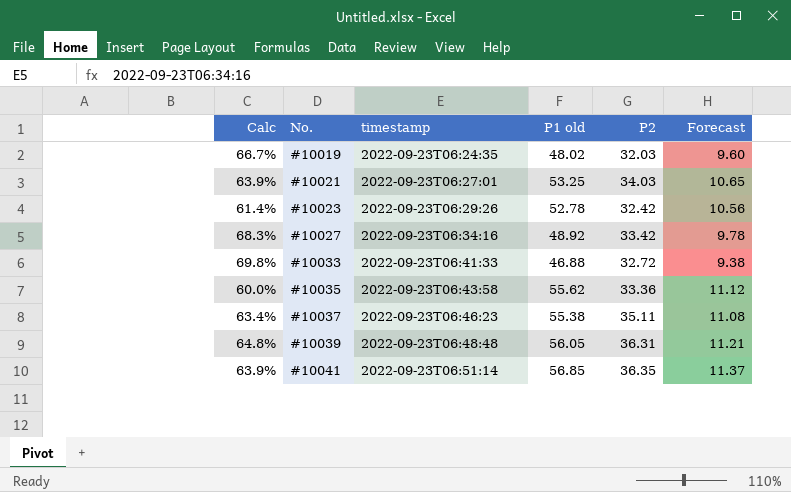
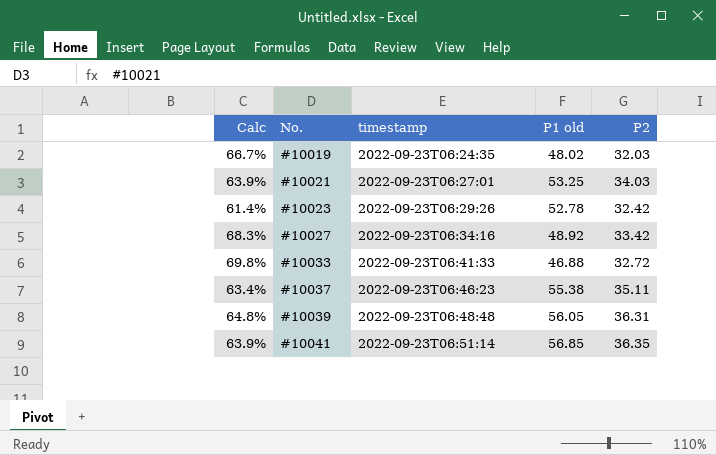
column Forecast | formula: [P1 old] * 0.2 -> none
row #10035: 60.0% | 2022-09-23T06:43:58 | 55.62 | 33.36 | 11.12 -> none

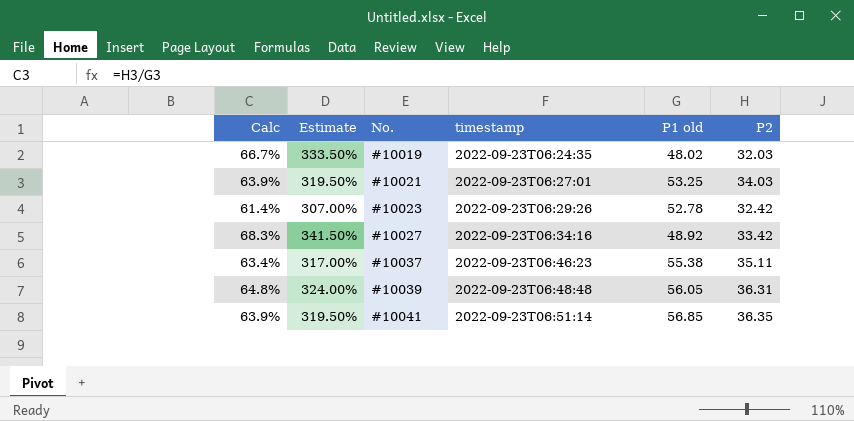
column Estimate | formula: none -> [Calc] * 5
row #10033: 69.8% | 2022-09-23T06:41:33 | 46.88 | 32.72 -> none

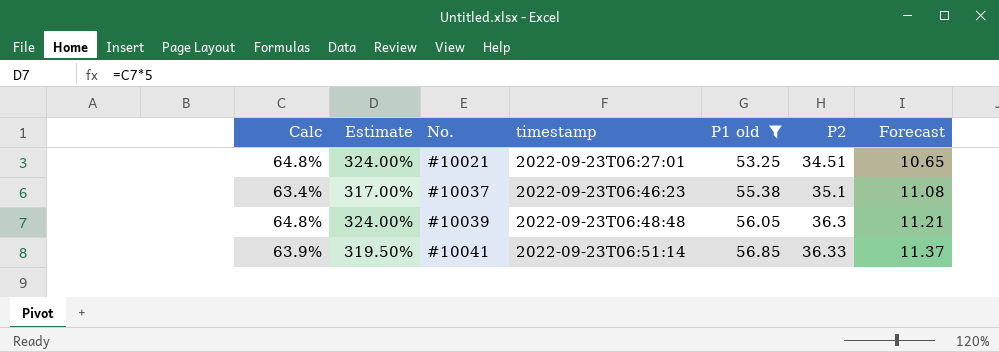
filter: none -> P1 old >= 53.25
column Forecast | formula: none -> [P1 old] * 0.2
#10021 | Calc: 63.9% -> 64.8%
#10021 | Estimate: 319.50% -> 324.00%
#10021 | P2: 34.03 -> 34.51
#10037 | P2: 35.11 -> 35.1
#10039 | P2: 36.31 -> 36.3
#10041 | P2: 36.35 -> 36.33

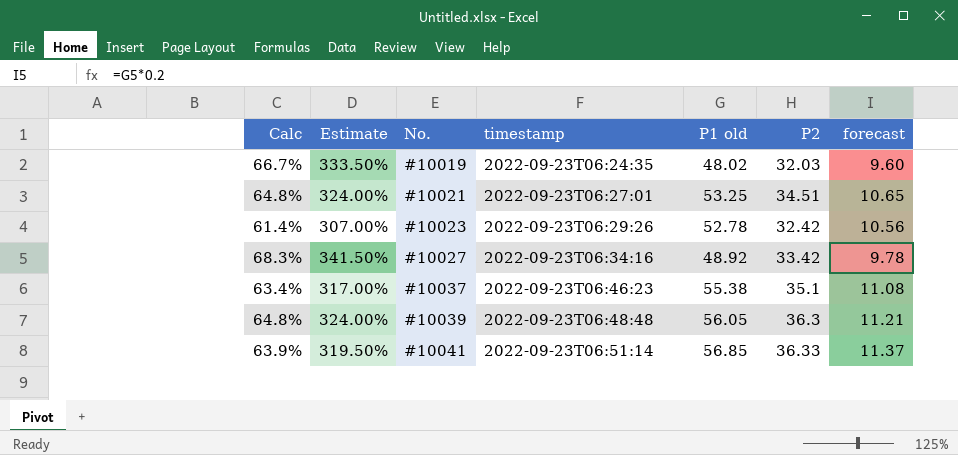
filter: P1 old >= 53.25 -> none
column name: Forecast -> forecast

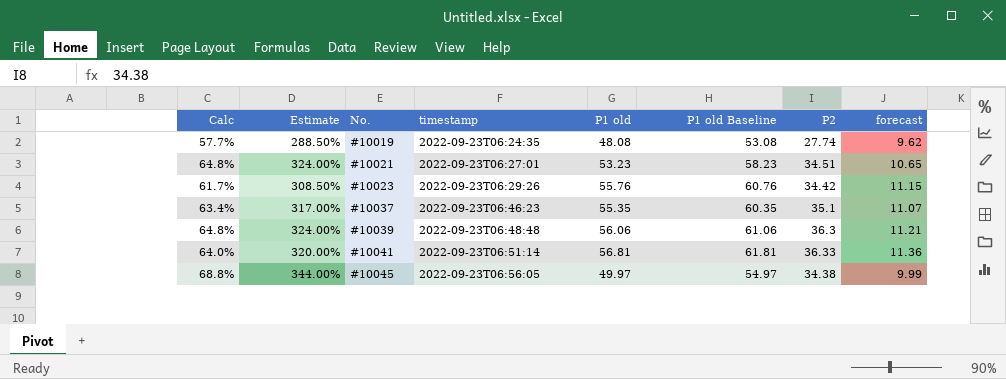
column P1 old Baseline | formula: none -> [P1 old] + 5
row #10027: 68.3% | 341.50% | 2022-09-23T06:34:16 | 48.92 | 33.42 | 9.78 -> none
#10019 | Calc: 66.7% -> 57.7%
#10019 | Estimate: 333.50% -> 288.50%
#10019 | P1 old: 48.02 -> 48.08
#10019 | P2: 32.03 -> 27.74
#10019 | forecast: 9.60 -> 9.62
#10021 | P1 old: 53.25 -> 53.23
#10023 | Calc: 61.4% -> 61.7%
#10023 | Estimate: 307.00% -> 308.50%
#10023 | P1 old: 52.78 -> 55.76
#10023 | P2: 32.42 -> 34.42
#10023 | forecast: 10.56 -> 11.15
#10037 | P1 old: 55.38 -> 55.35
#10037 | forecast: 11.08 -> 11.07
#10039 | P1 old: 56.05 -> 56.06
#10041 | Calc: 63.9% -> 64.0%
#10041 | Estimate: 319.50% -> 320.00%
#10041 | P1 old: 56.85 -> 56.81
#10041 | forecast: 11.37 -> 11.36
row #10045: none -> 68.8% | 344.00% | 2022-09-23T06:56:05 | 49.97 | 54.97 | 34.38 | 9.99

